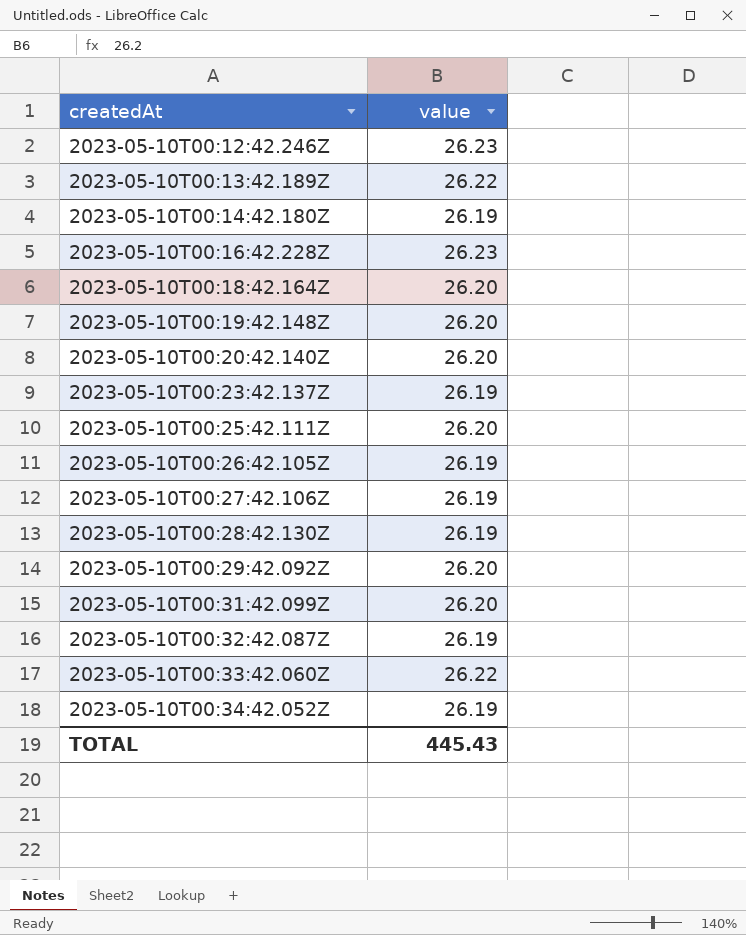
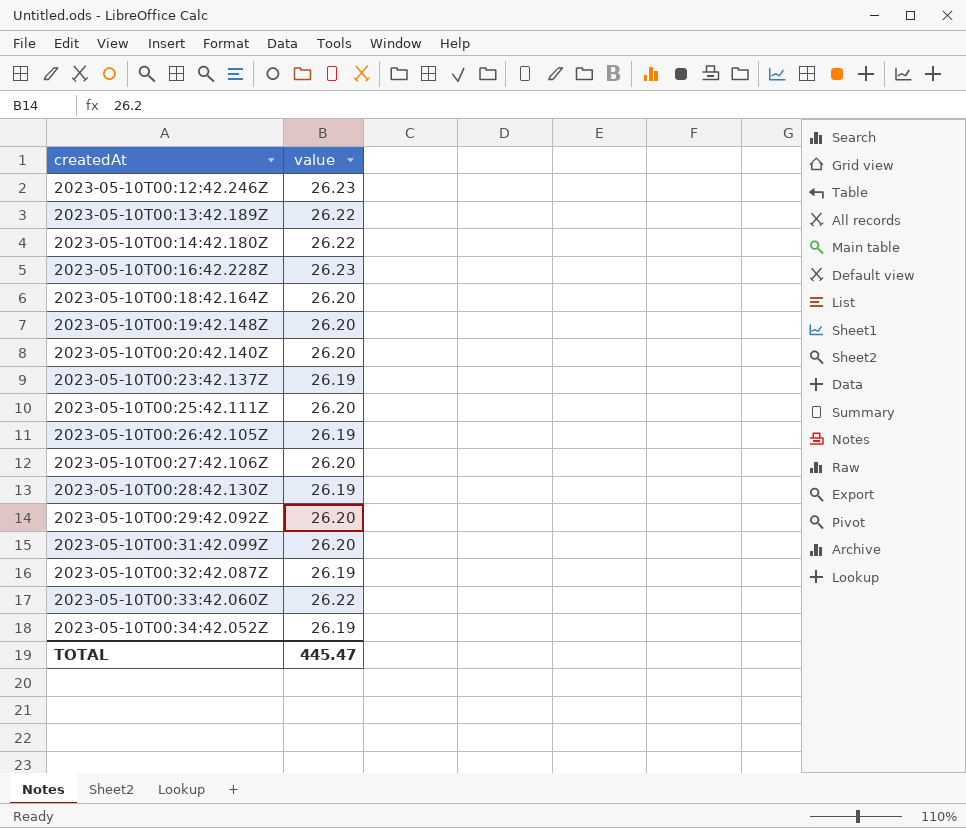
2023-05-10T00:14:42.180Z | value: 26.19 -> 26.22
2023-05-10T00:27:42.106Z | value: 26.19 -> 26.20
TOTAL | value: 445.43 -> 445.47

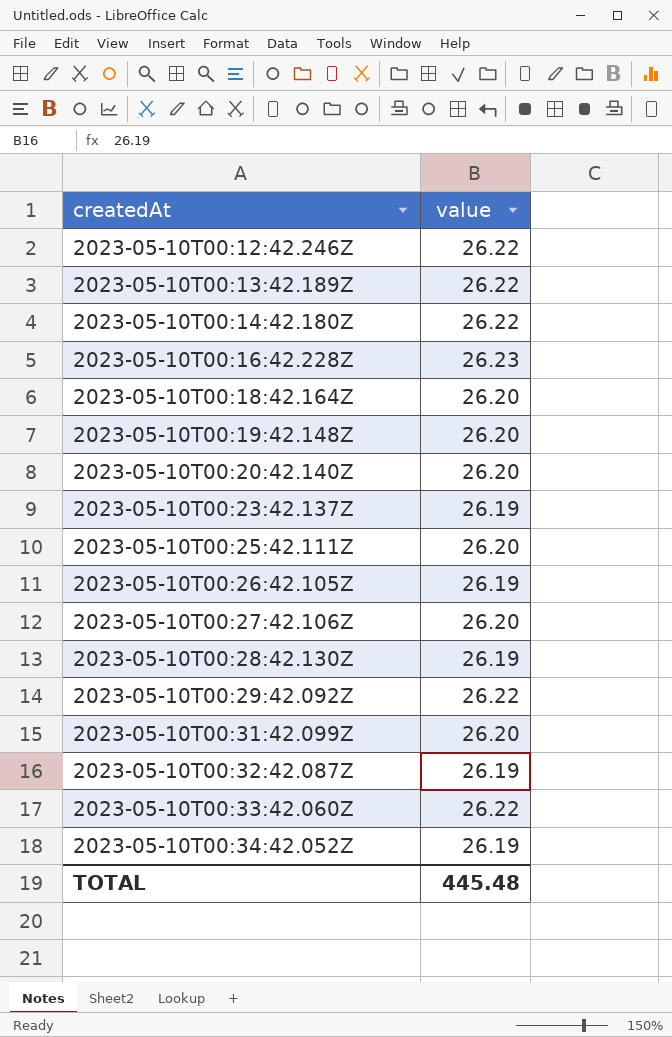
2023-05-10T00:12:42.246Z | value: 26.23 -> 26.22
2023-05-10T00:29:42.092Z | value: 26.20 -> 26.22
TOTAL | value: 445.47 -> 445.48

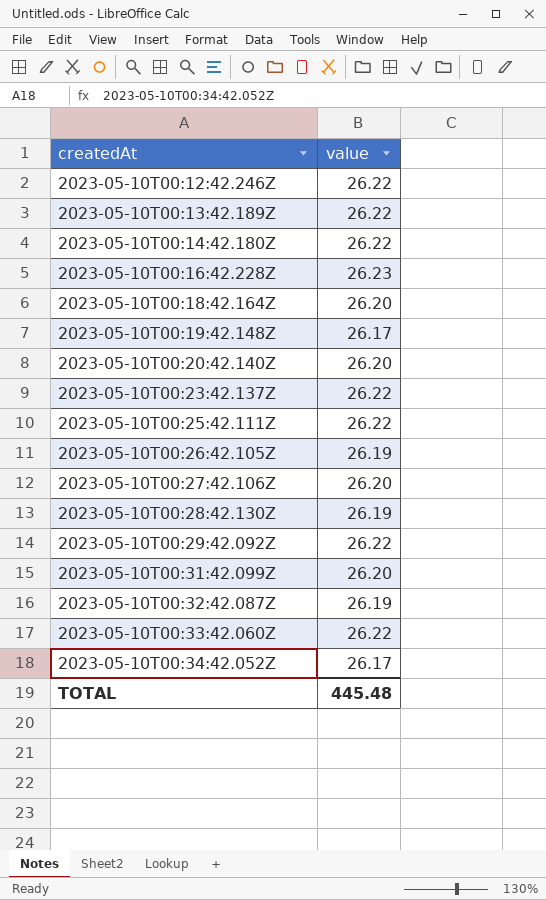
2023-05-10T00:19:42.148Z | value: 26.20 -> 26.17
2023-05-10T00:23:42.137Z | value: 26.19 -> 26.22
2023-05-10T00:25:42.111Z | value: 26.20 -> 26.22
2023-05-10T00:34:42.052Z | value: 26.19 -> 26.17

